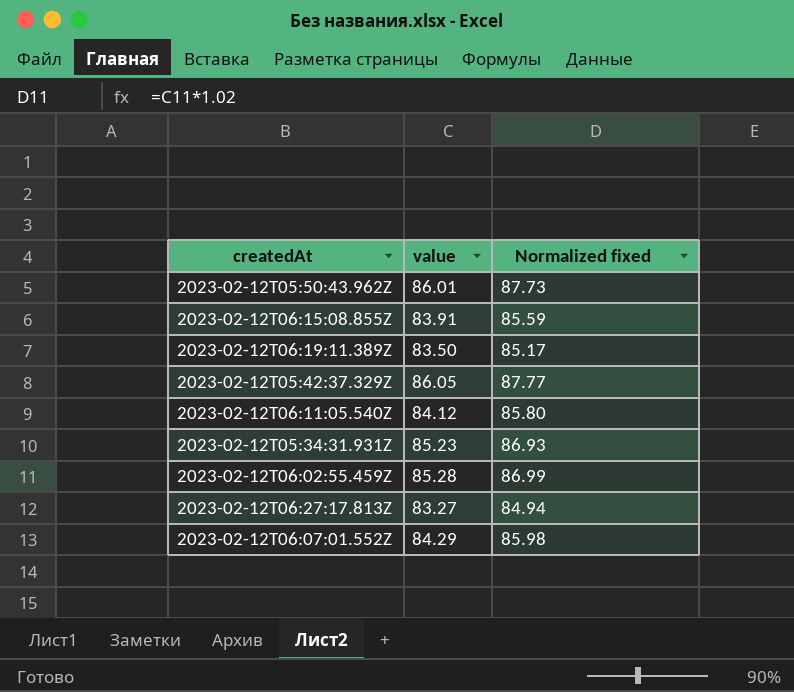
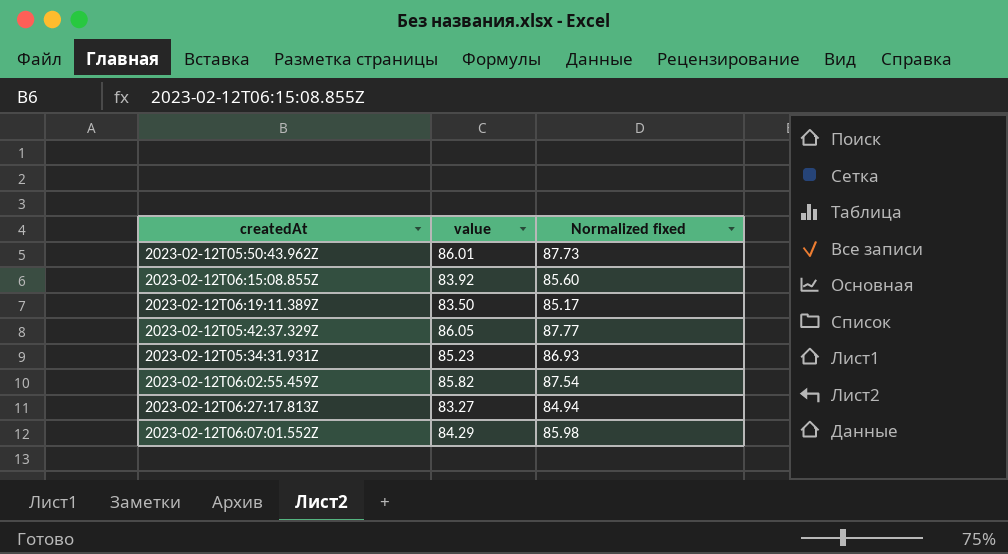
row 2023-02-12T06:11:05.540Z: 84.12 | 85.80 -> none
2023-02-12T06:15:08.855Z | value: 83.91 -> 83.92
2023-02-12T06:15:08.855Z | Normalized fixed: 85.59 -> 85.60
2023-02-12T06:02:55.459Z | value: 85.28 -> 85.82
2023-02-12T06:02:55.459Z | Normalized fixed: 86.99 -> 87.54

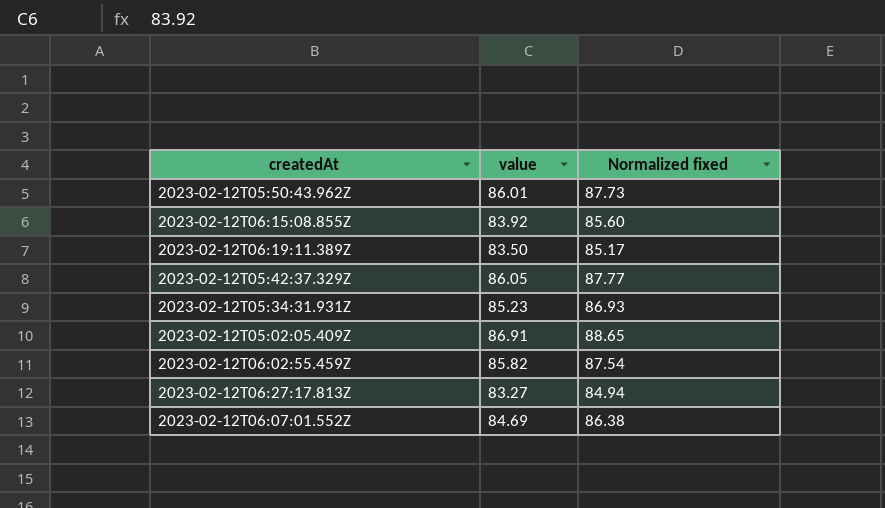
row 2023-02-12T05:02:05.409Z: none -> 86.91 | 88.65
2023-02-12T06:07:01.552Z | value: 84.29 -> 84.69
2023-02-12T06:07:01.552Z | Normalized fixed: 85.98 -> 86.38

